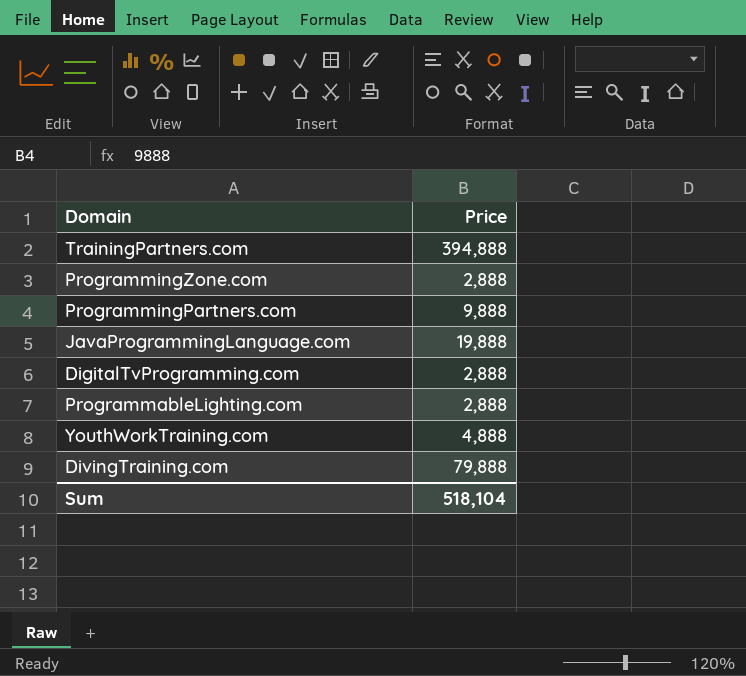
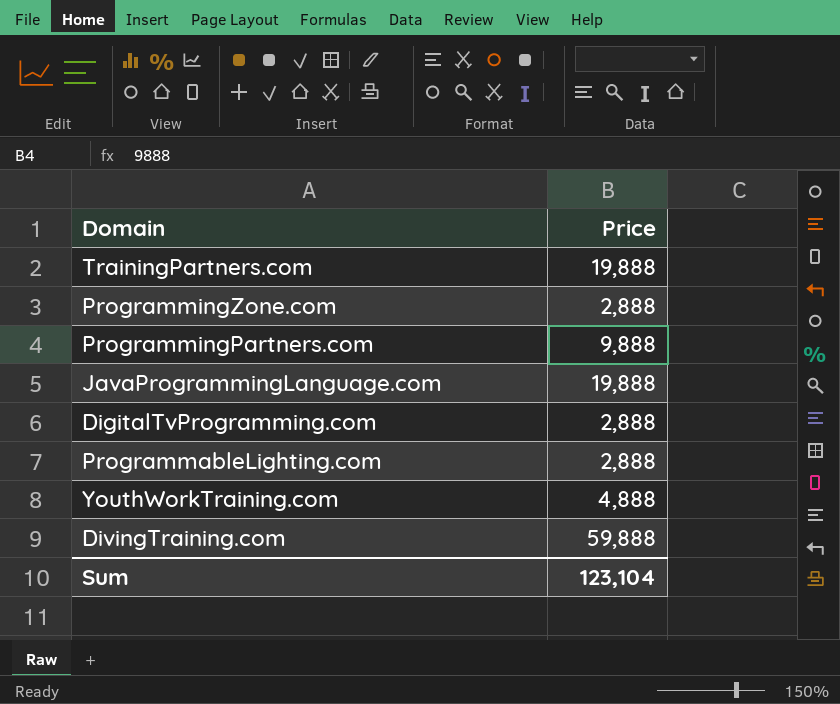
TrainingPartners.com | Price: 394,888 -> 19,888
DivingTraining.com | Price: 79,888 -> 59,888
Sum | Price: 518,104 -> 123,104

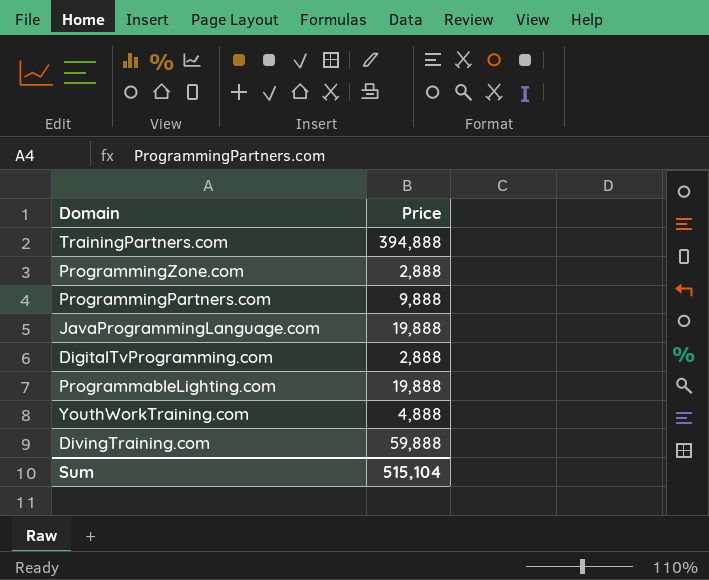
TrainingPartners.com | Price: 19,888 -> 394,888
ProgrammableLighting.com | Price: 2,888 -> 19,888
Sum | Price: 123,104 -> 515,104

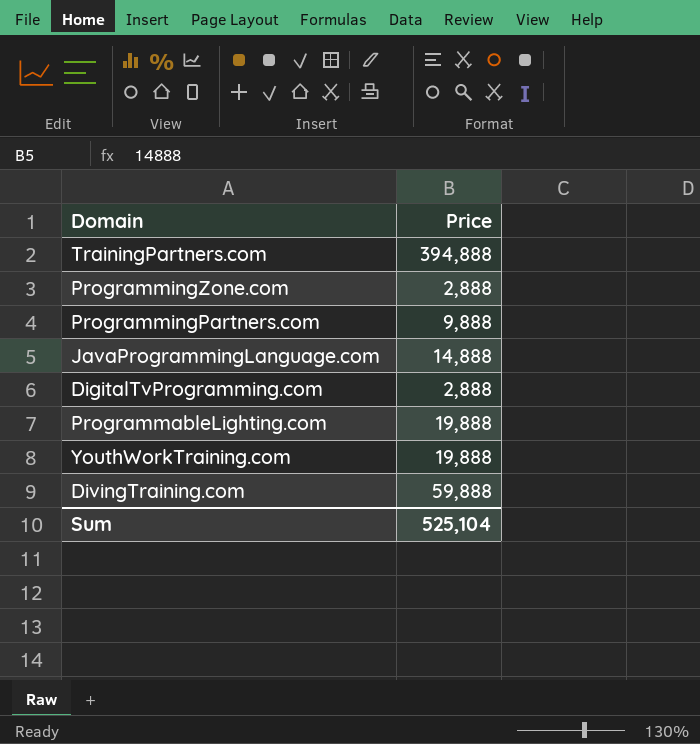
JavaProgrammingLanguage.com | Price: 19,888 -> 14,888
YouthWorkTraining.com | Price: 4,888 -> 19,888
Sum | Price: 515,104 -> 525,104

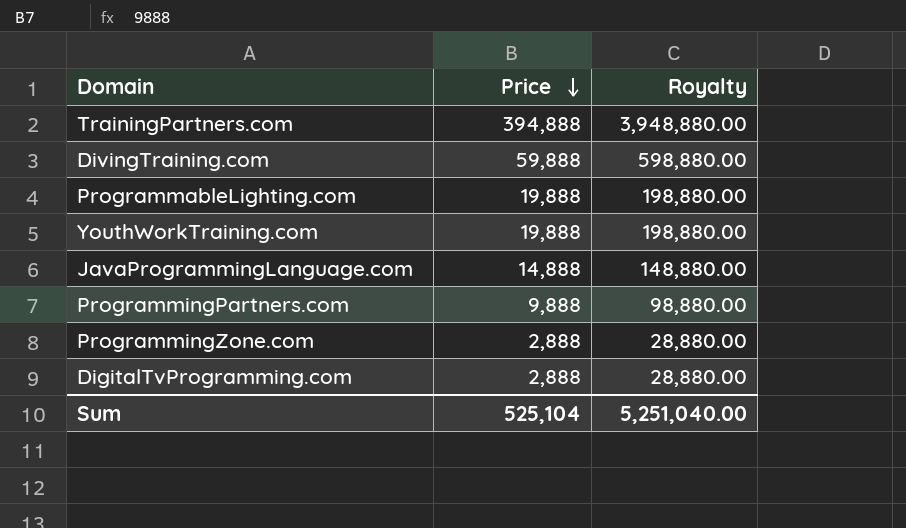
row order: none -> Price descending
column Royalty | formula: none -> [Price] * 10

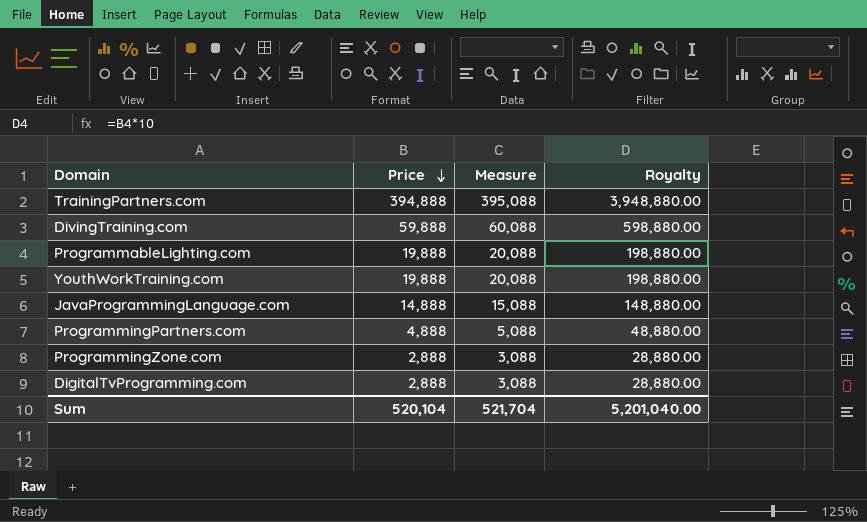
column Measure | formula: none -> [Price] + 200
ProgrammingPartners.com | Price: 9,888 -> 4,888
ProgrammingPartners.com | Royalty: 98,880.00 -> 48,880.00
Sum | Price: 525,104 -> 520,104
Sum | Royalty: 5,251,040.00 -> 5,201,040.00

